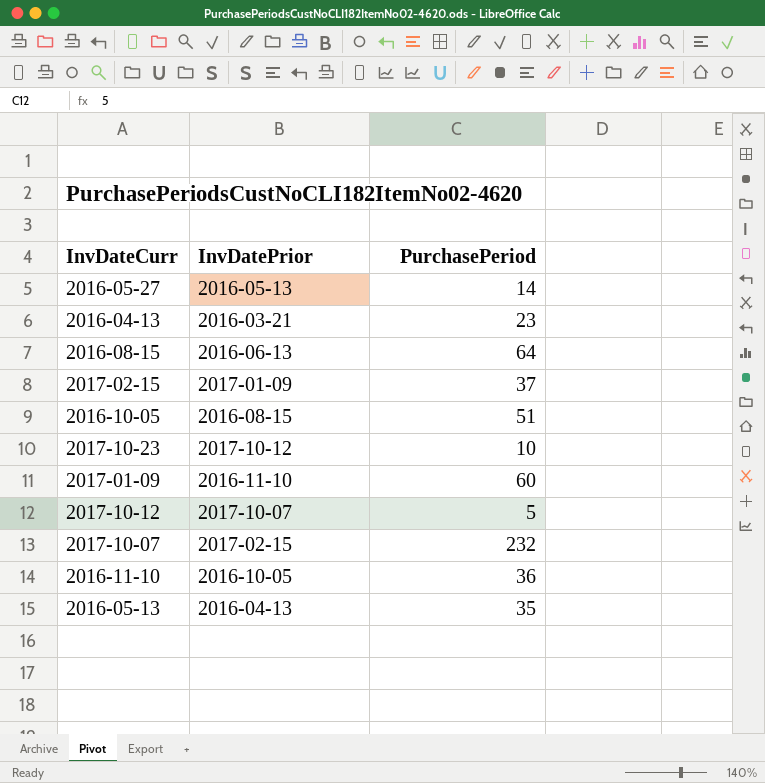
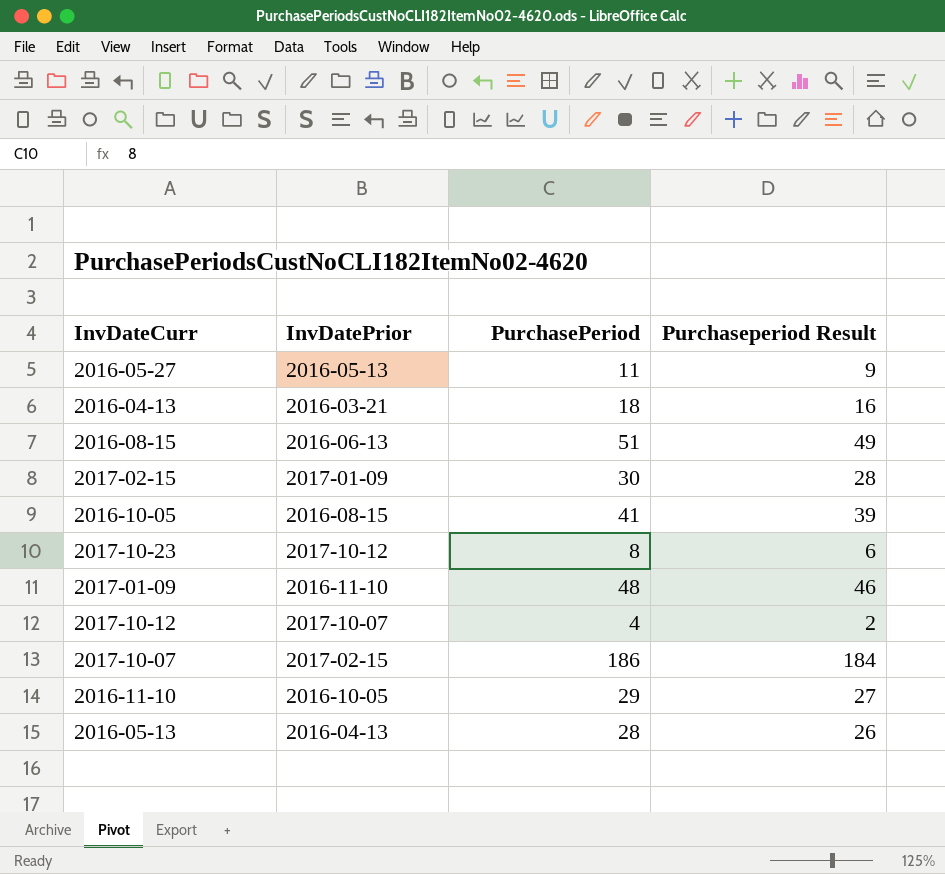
column Purchaseperiod Result | formula: none -> [PurchasePeriod] - 2
2016-05-27 | PurchasePeriod: 14 -> 11
2016-04-13 | PurchasePeriod: 23 -> 18
2016-08-15 | PurchasePeriod: 64 -> 51
2017-02-15 | PurchasePeriod: 37 -> 30
2016-10-05 | PurchasePeriod: 51 -> 41
2017-10-23 | PurchasePeriod: 10 -> 8
2017-01-09 | PurchasePeriod: 60 -> 48
2017-10-12 | PurchasePeriod: 5 -> 4
2017-10-07 | PurchasePeriod: 232 -> 186
2016-11-10 | PurchasePeriod: 36 -> 29
2016-05-13 | PurchasePeriod: 35 -> 28

